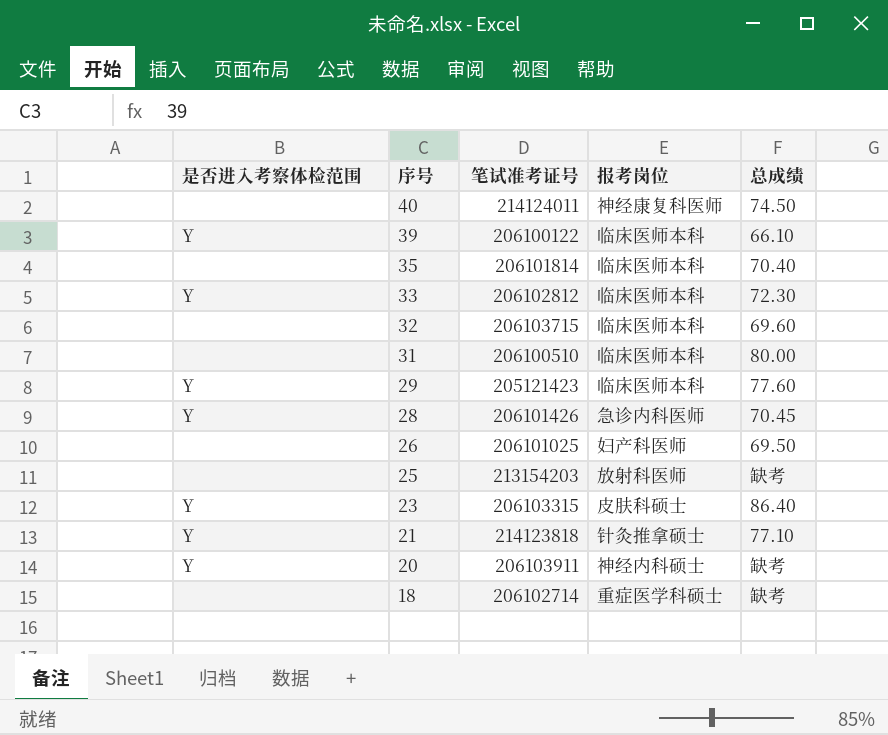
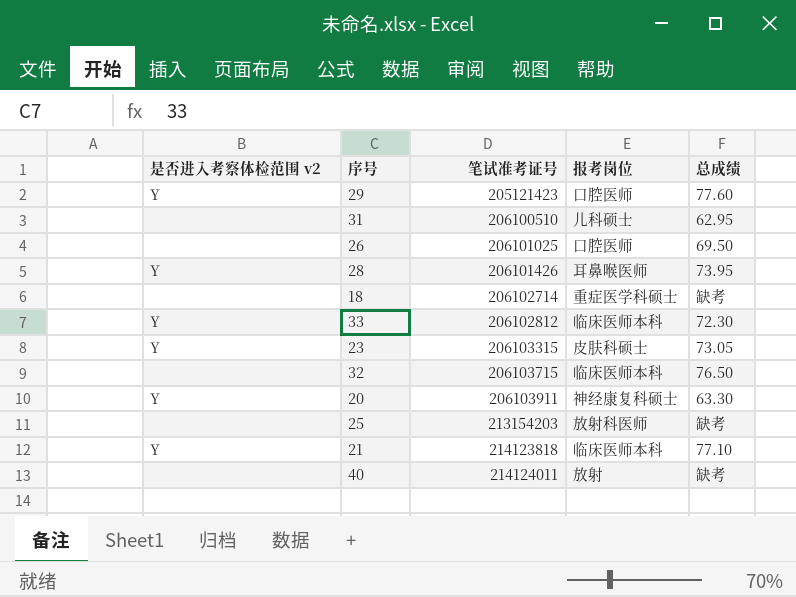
row order: 序号 descending -> 笔试准考证号 ascending
column name: 是否进入考察体检范围 -> 是否进入考察体检范围 v2
row 39: Y | 206100122 | 临床医师本科 | 66.10 -> none
row 35: none | 206101814 | 临床医师本科 | 70.40 -> none
29 | 报考岗位: 临床医师本科 -> 口腔医师
31 | 报考岗位: 临床医师本科 -> 儿科硕士
31 | 总成绩: 80.00 -> 62.95
26 | 报考岗位: 妇产科医师 -> 口腔医师
28 | 报考岗位: 急诊内科医师 -> 耳鼻喉医师
28 | 总成绩: 70.45 -> 73.95
23 | 总成绩: 86.40 -> 73.05
32 | 总成绩: 69.60 -> 76.50
20 | 报考岗位: 神经内科硕士 -> 神经康复科硕士
20 | 总成绩: 缺考 -> 63.30
21 | 报考岗位: 针灸推拿硕士 -> 临床医师本科
40 | 报考岗位: 神经康复科医师 -> 放射
40 | 总成绩: 74.50 -> 缺考

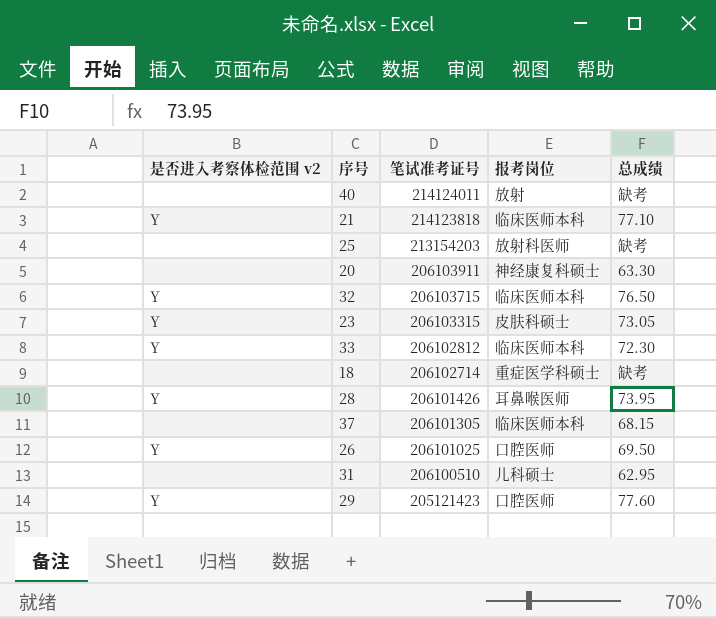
row order: 笔试准考证号 ascending -> 笔试准考证号 descending
20 | 是否进入考察体检范围 v2: Y -> none
32 | 是否进入考察体检范围 v2: none -> Y
row 37: none -> none | 206101305 | 临床医师本科 | 68.15
26 | 是否进入考察体检范围 v2: none -> Y

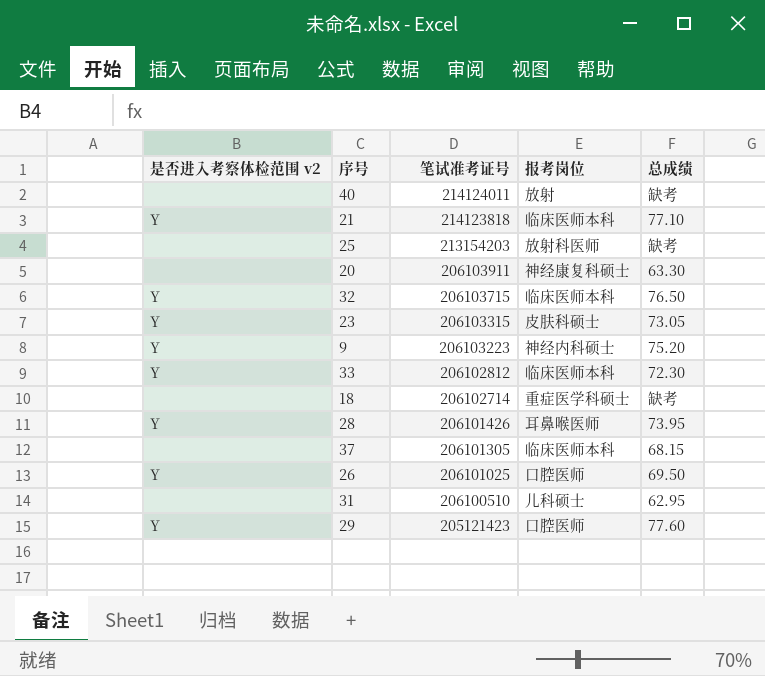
row 9: none -> Y | 206103223 | 神经内科硕士 | 75.20

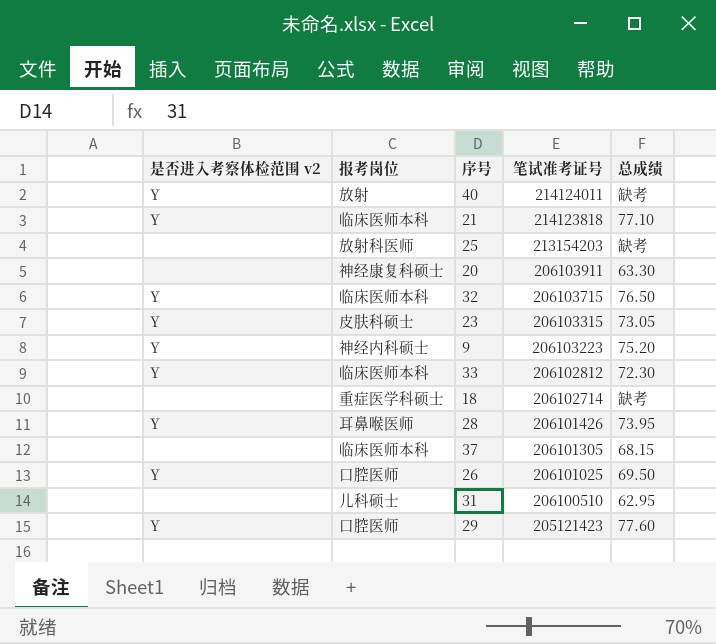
column 报考岗位 | position: 4 -> 2
40 | 是否进入考察体检范围 v2: none -> Y

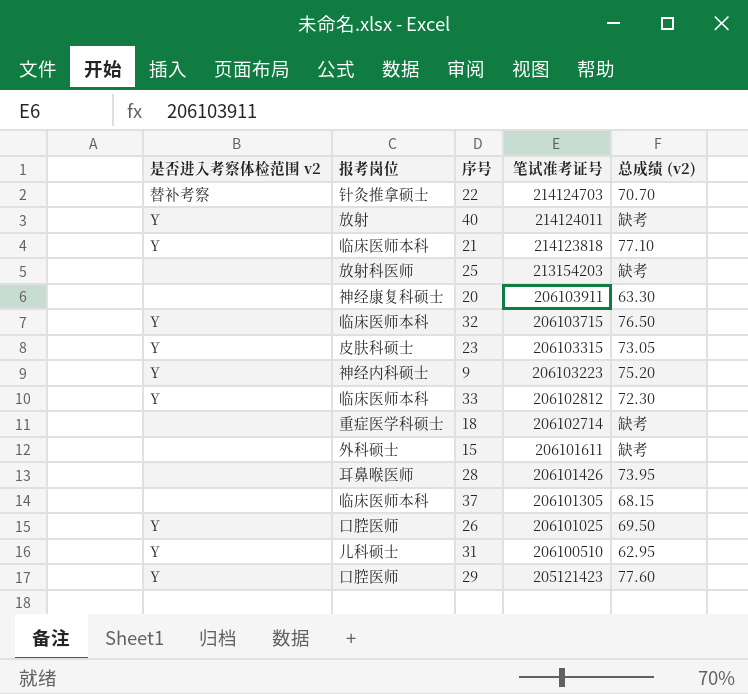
column name: 总成绩 -> 总成绩 (v2)
row 22: none -> 替补考察 | 针灸推拿硕士 | 214124703 | 70.70
row 15: none -> none | 外科硕士 | 206101611 | 缺考
28 | 是否进入考察体检范围 v2: Y -> none
31 | 是否进入考察体检范围 v2: none -> Y

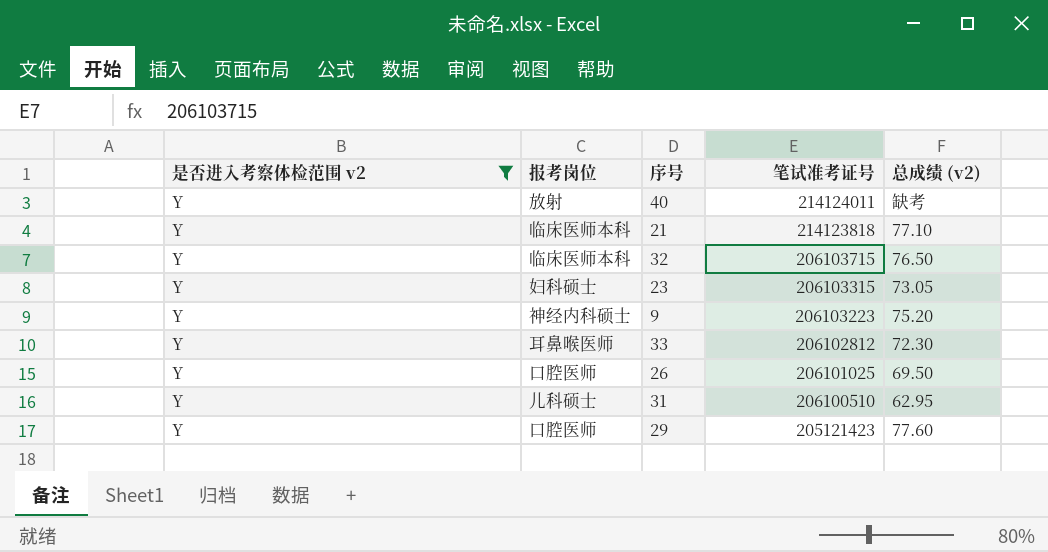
filter: none -> 是否进入考察体检范围 v2 = Y
23 | 报考岗位: 皮肤科硕士 -> 妇科硕士
33 | 报考岗位: 临床医师本科 -> 耳鼻喉医师

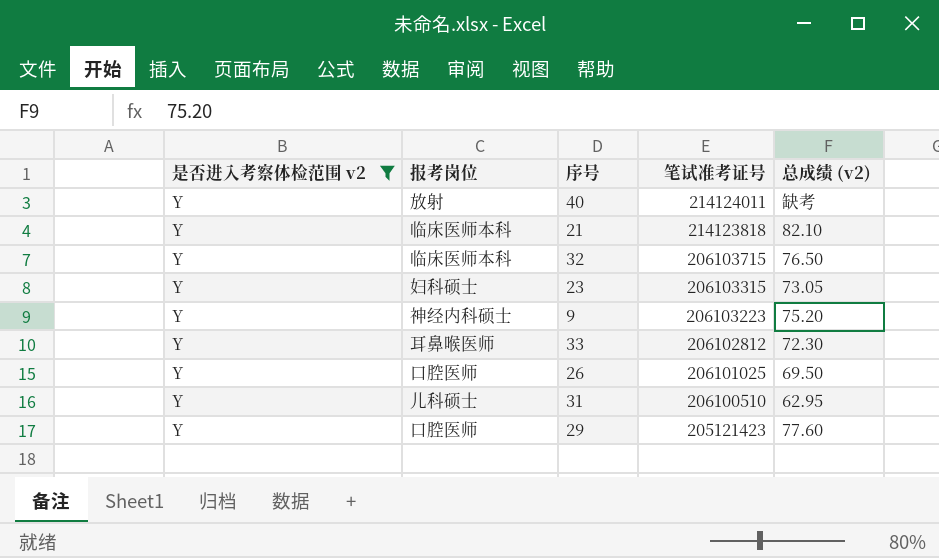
21 | 总成绩 (v2): 77.10 -> 82.10

